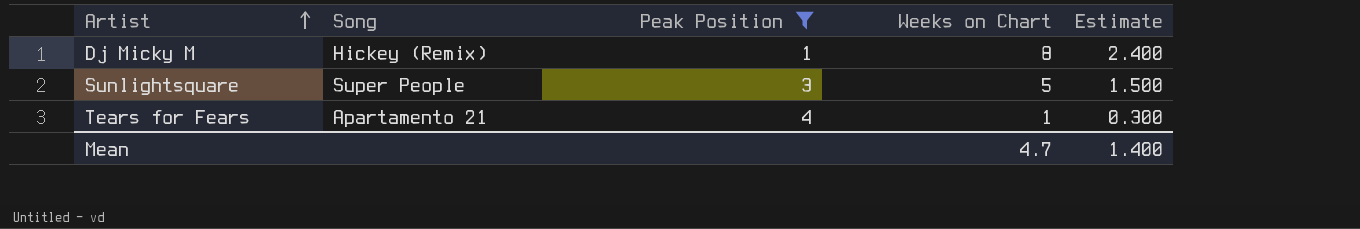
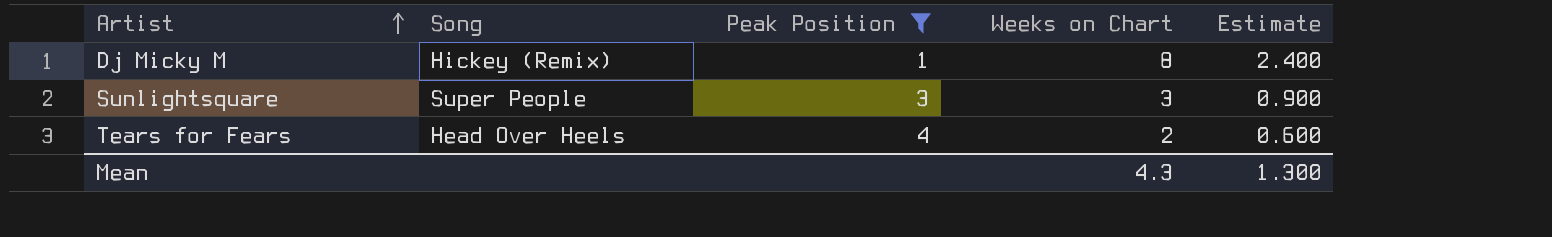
Sunlightsquare | Weeks on Chart: 5 -> 3
Sunlightsquare | Estimate: 1.500 -> 0.900
Tears for Fears | Song: Apartamento 21 -> Head Over Heels
Tears for Fears | Weeks on Chart: 1 -> 2
Tears for Fears | Estimate: 0.300 -> 0.600
Mean | Weeks on Chart: 4.7 -> 4.3
Mean | Estimate: 1.400 -> 1.300

